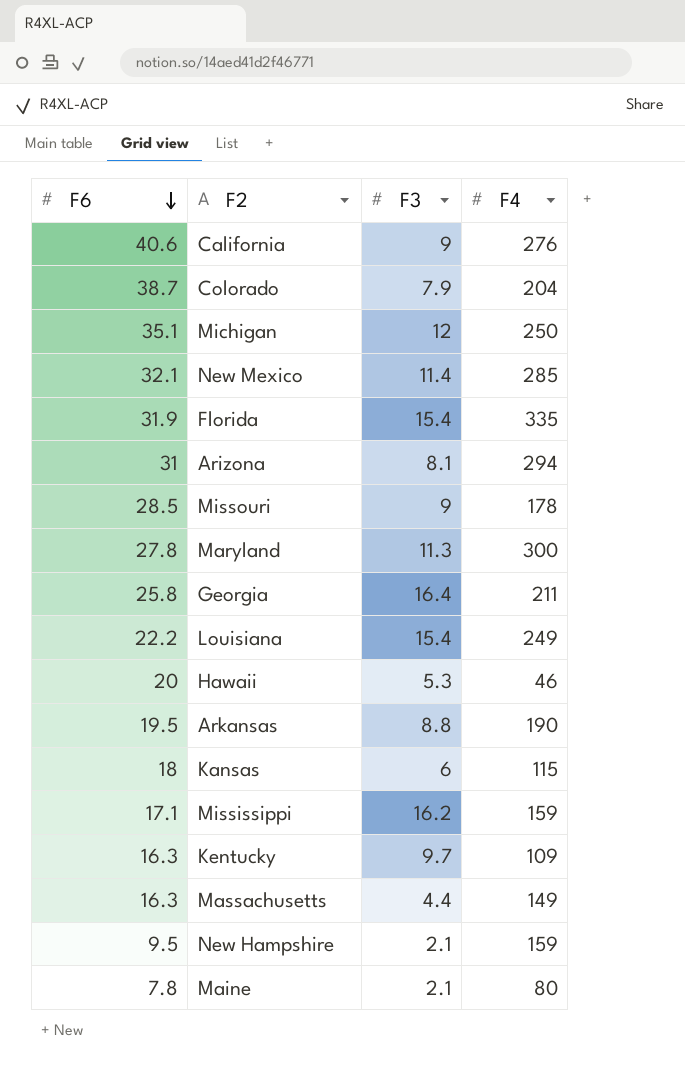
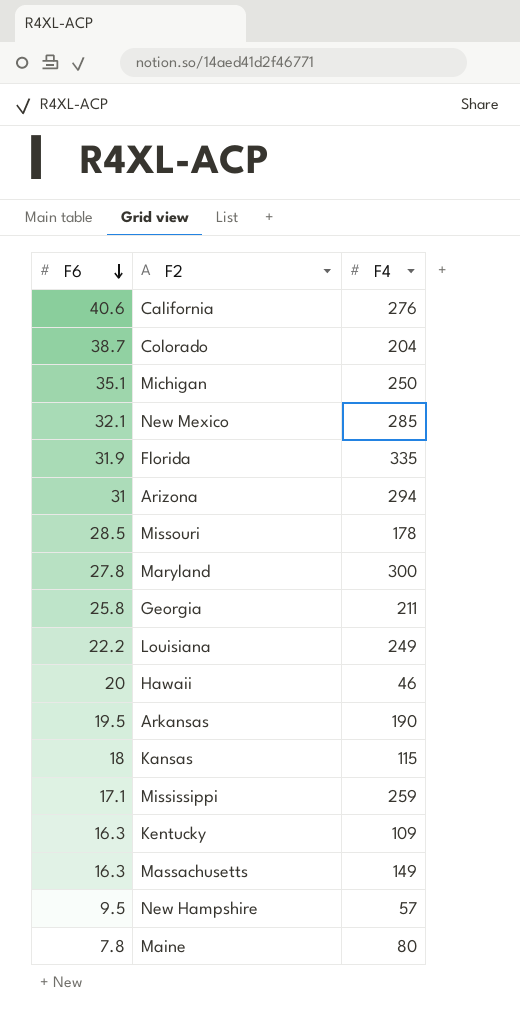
column F3 | position: 3 -> none
Mississippi | F4: 159 -> 259
New Hampshire | F4: 159 -> 57

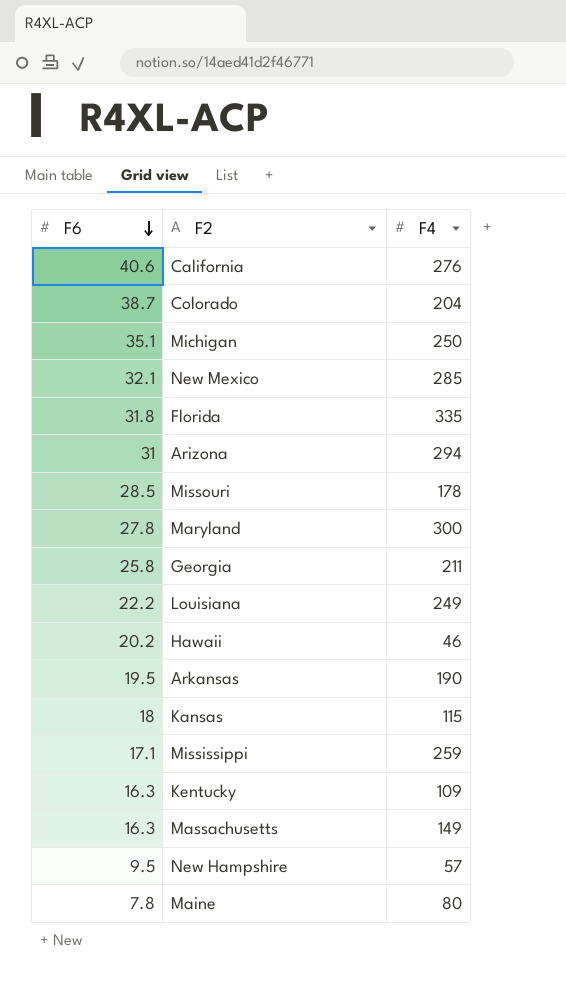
Florida | F6: 31.9 -> 31.8
Hawaii | F6: 20 -> 20.2

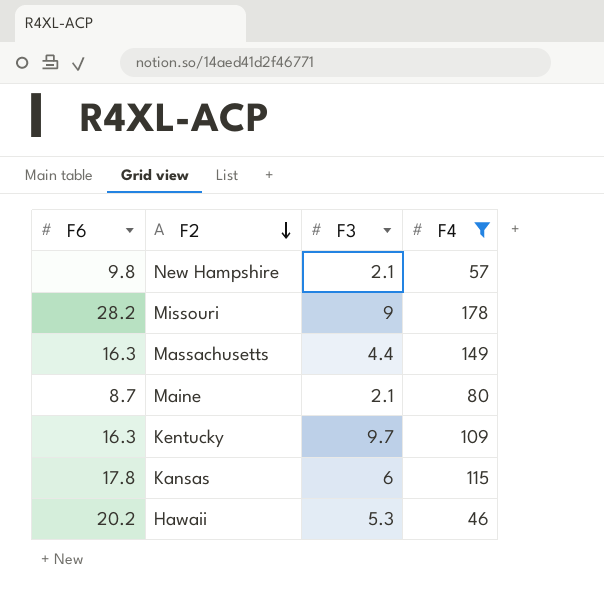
filter: none -> F4 <= 178
row order: F6 descending -> F2 descending
column F3 | position: none -> 3
New Hampshire | F6: 9.5 -> 9.8
Missouri | F6: 28.5 -> 28.2
Maine | F6: 7.8 -> 8.7
Kansas | F6: 18 -> 17.8

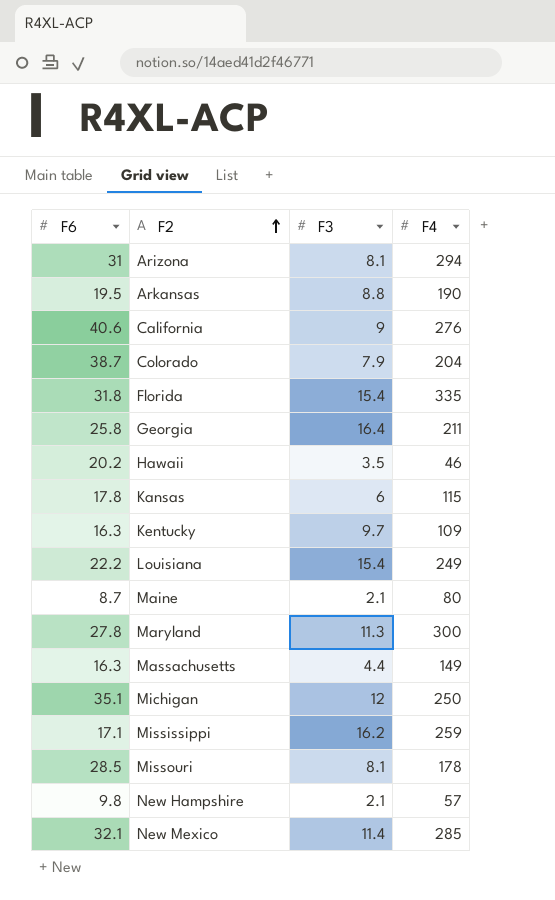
filter: F4 <= 178 -> none
row order: F2 descending -> F2 ascending
Hawaii | F3: 5.3 -> 3.5
Missouri | F6: 28.2 -> 28.5
Missouri | F3: 9 -> 8.1

